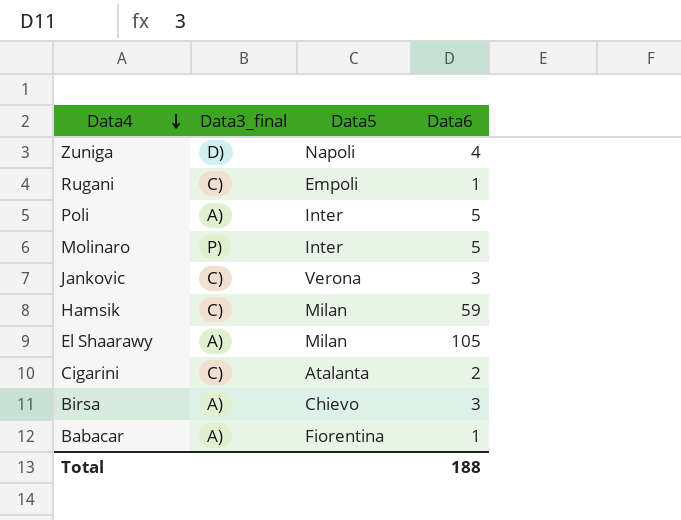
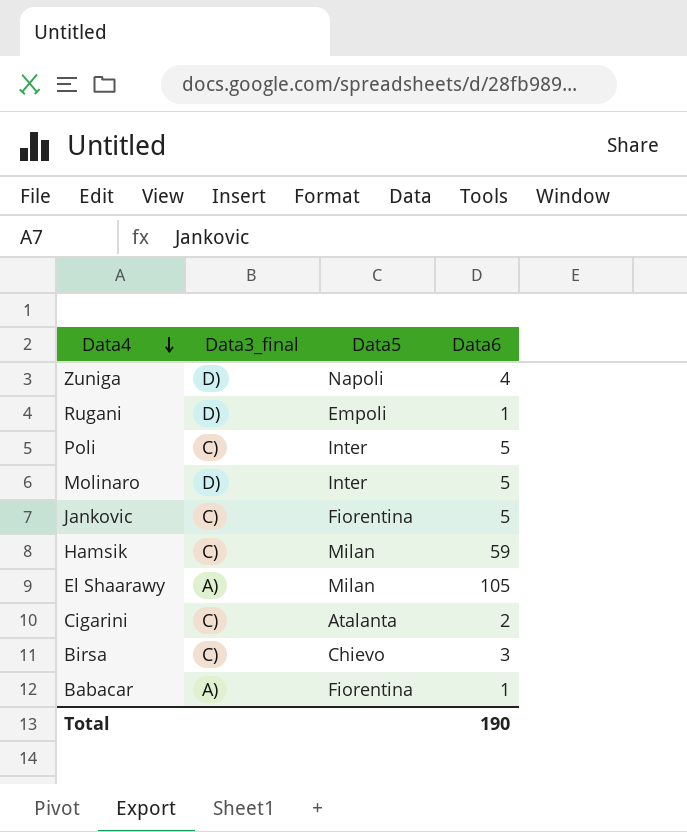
Rugani | Data3_final: C) -> D)
Poli | Data3_final: A) -> C)
Molinaro | Data3_final: P) -> D)
Jankovic | Data5: Verona -> Fiorentina
Jankovic | Data6: 3 -> 5
Birsa | Data3_final: A) -> C)
Total | Data6: 188 -> 190

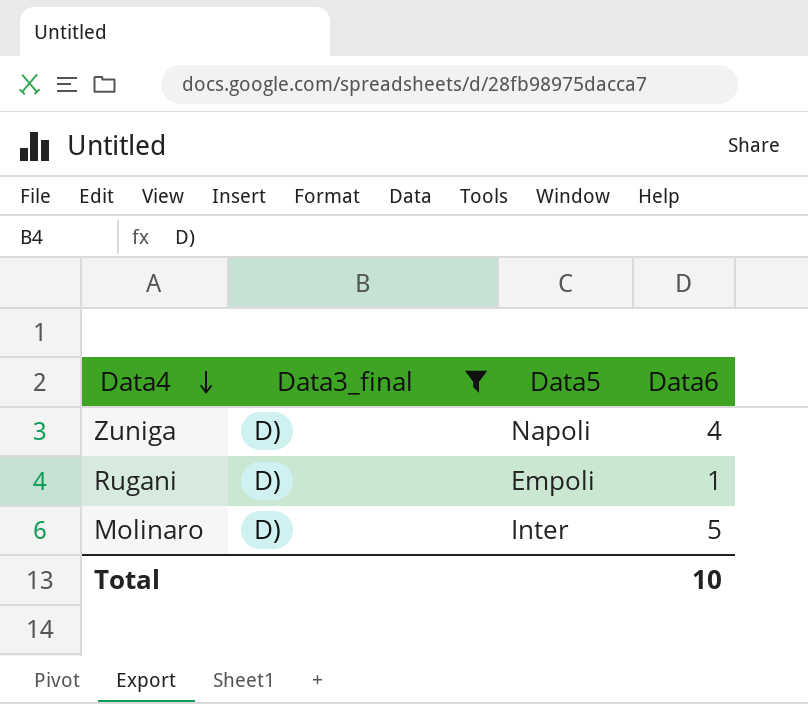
filter: none -> Data3_final = D)
Total | Data6: 190 -> 10

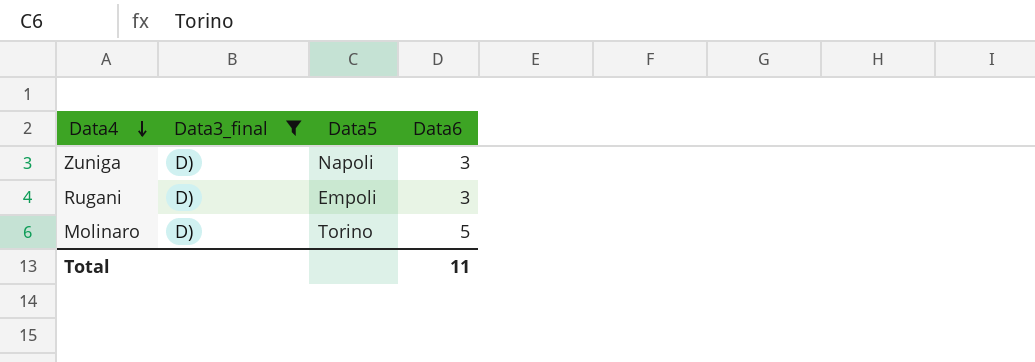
Zuniga | Data6: 4 -> 3
Rugani | Data6: 1 -> 3
Molinaro | Data5: Inter -> Torino
Total | Data6: 10 -> 11

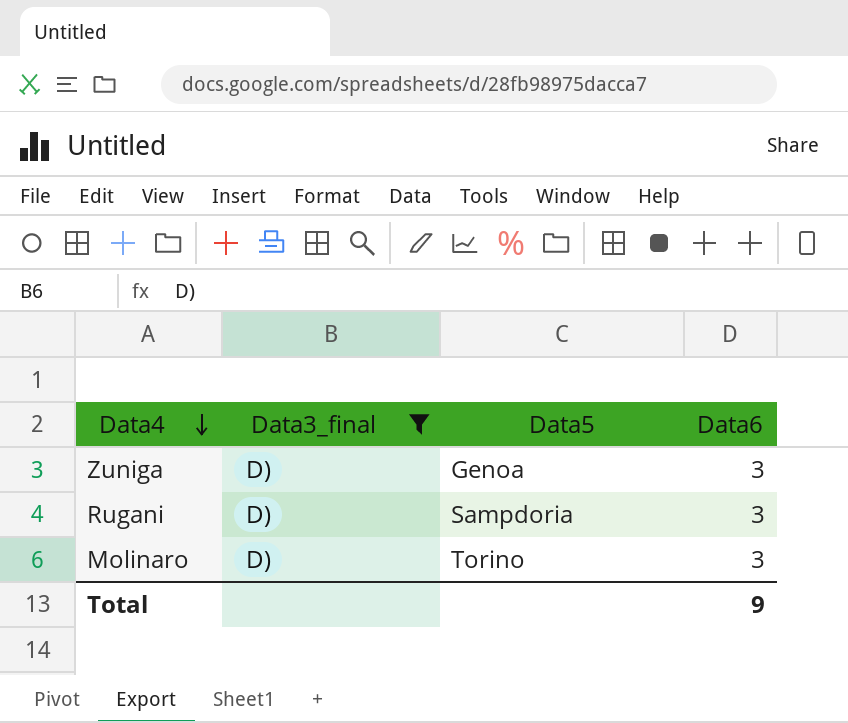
Zuniga | Data5: Napoli -> Genoa
Rugani | Data5: Empoli -> Sampdoria
Molinaro | Data6: 5 -> 3
Total | Data6: 11 -> 9

